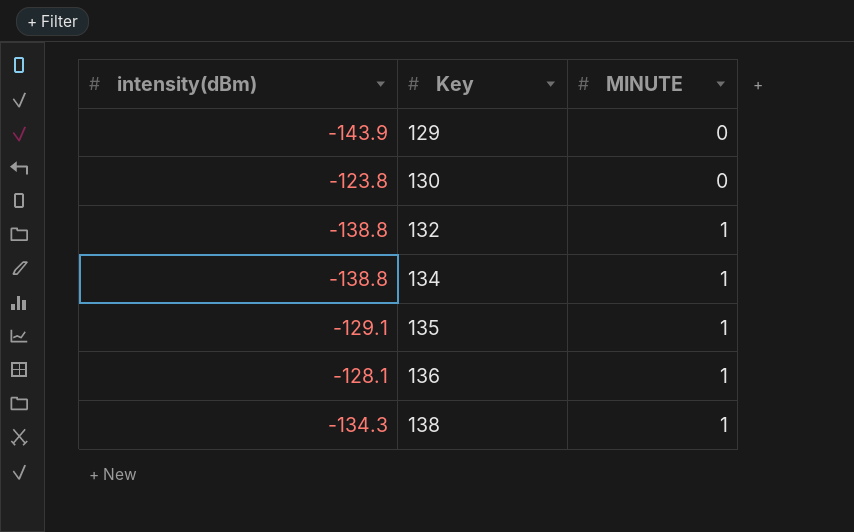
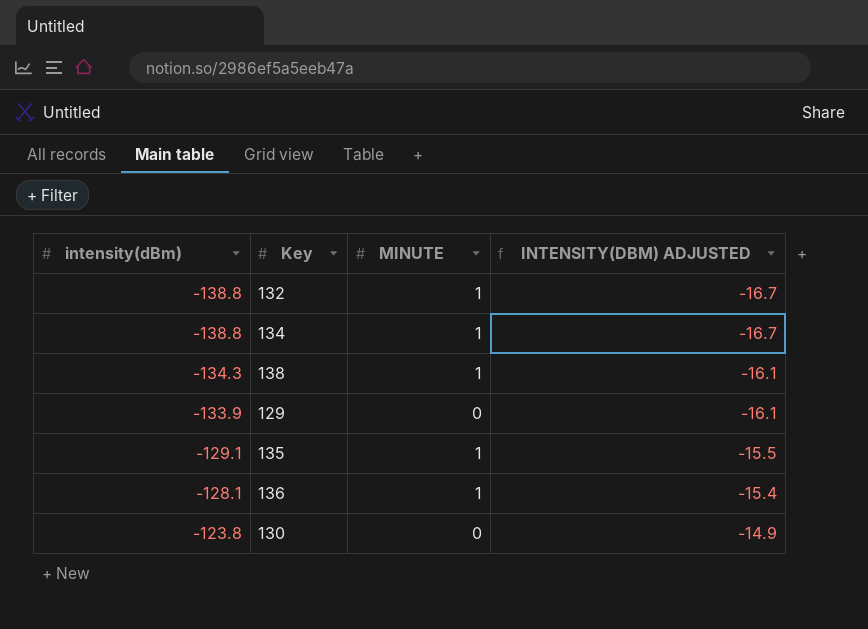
row order: Key ascending -> intensity(dBm) ascending
column INTENSITY(DBM) ADJUSTED | formula: none -> [intensity(dBm)] * 0.12
129 | intensity(dBm): -143.9 -> -133.9

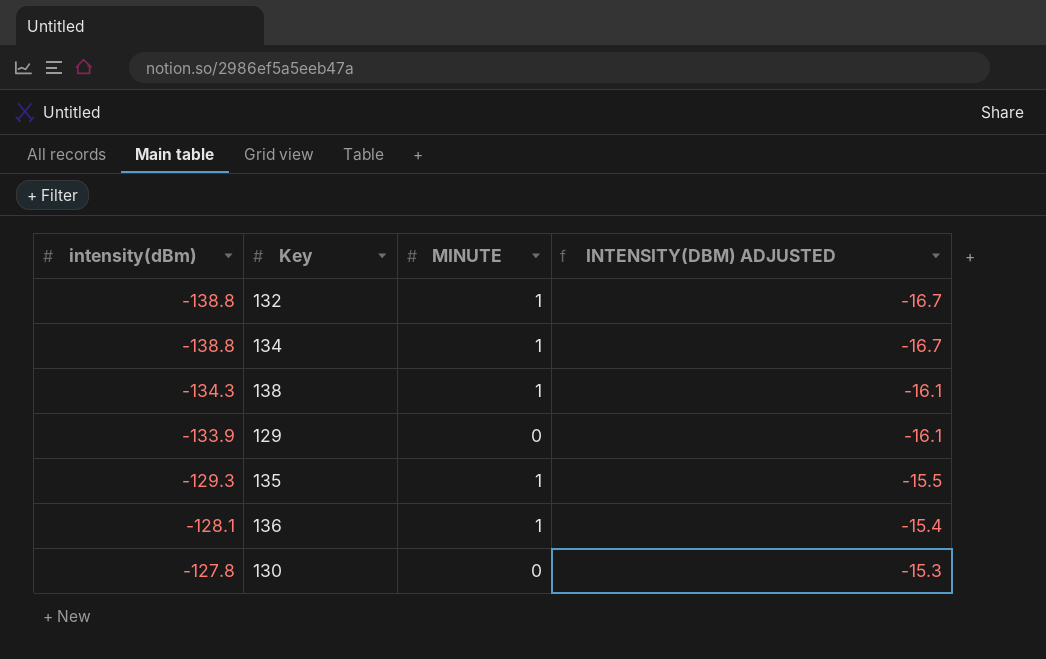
135 | intensity(dBm): -129.1 -> -129.3
130 | intensity(dBm): -123.8 -> -127.8
130 | INTENSITY(DBM) ADJUSTED: -14.9 -> -15.3

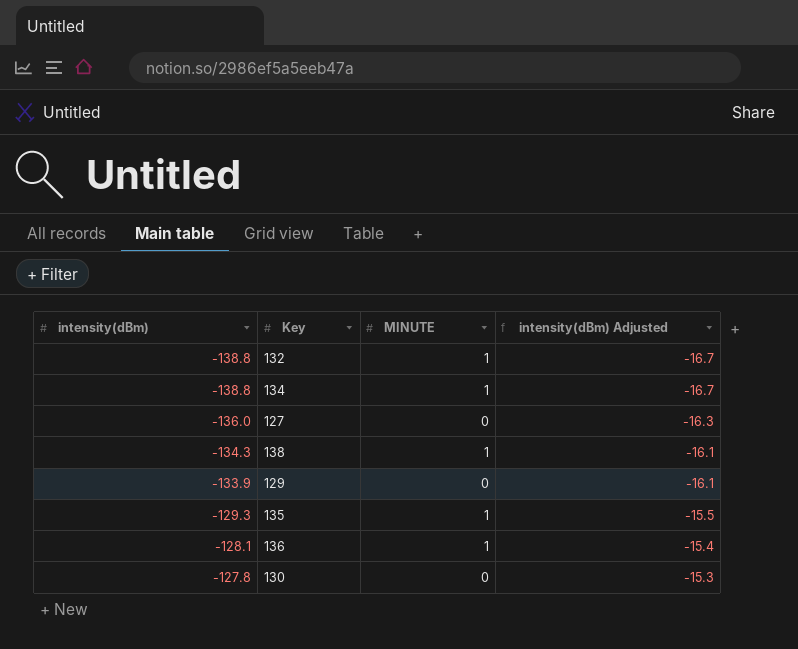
column name: INTENSITY(DBM) ADJUSTED -> intensity(dBm) Adjusted
row 127: none -> -136.0 | 0 | -16.3

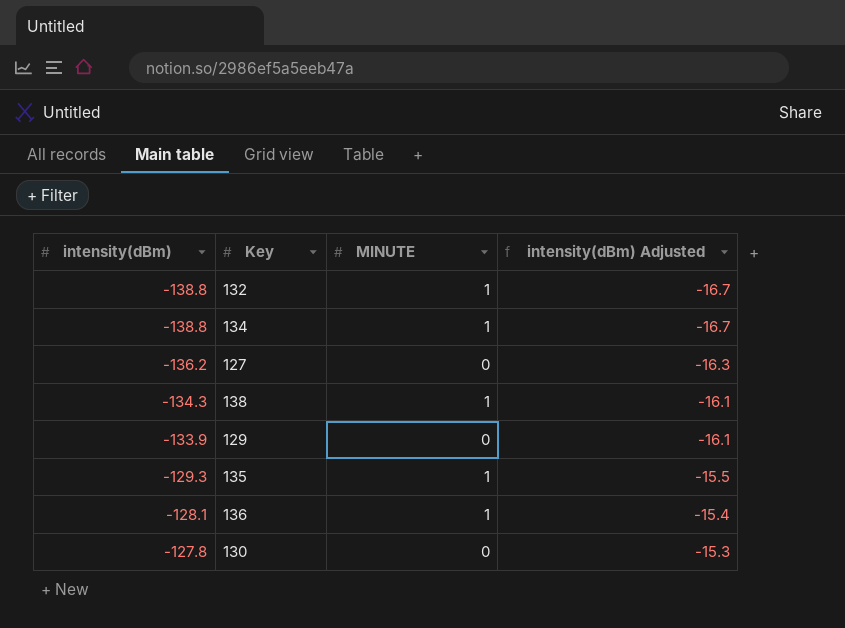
127 | intensity(dBm): -136.0 -> -136.2

